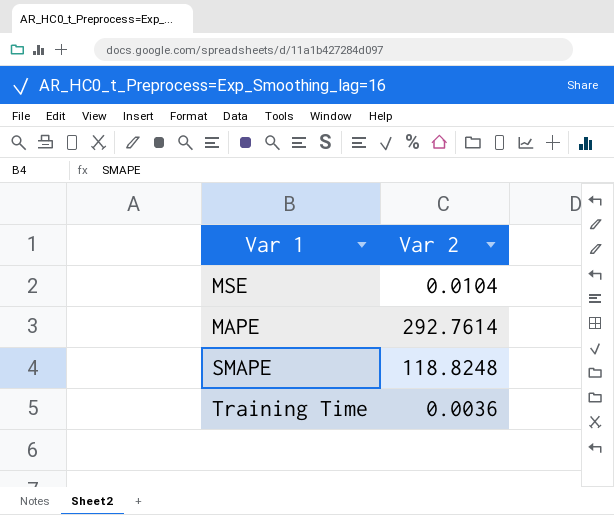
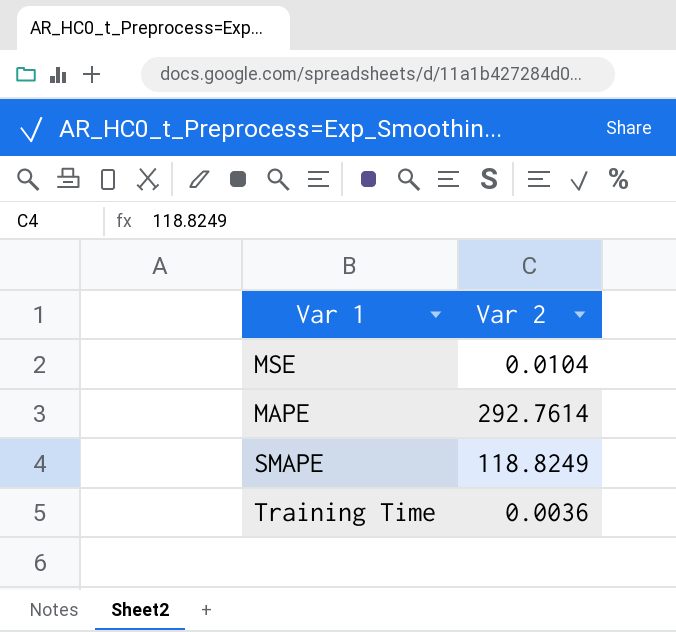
SMAPE | Var 2: 118.8248 -> 118.8249

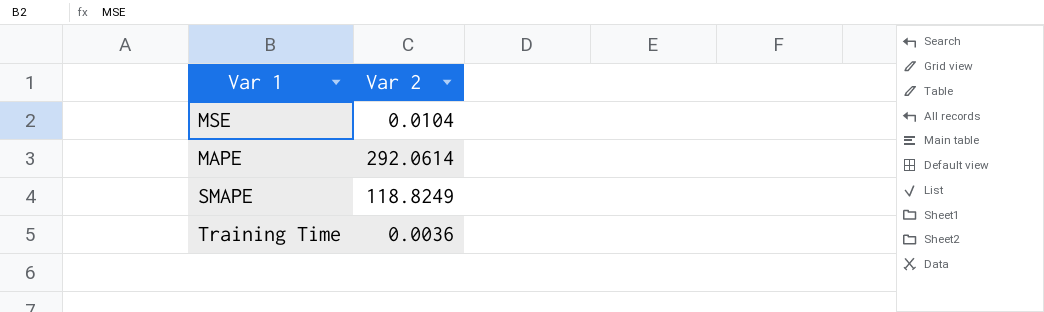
MAPE | Var 2: 292.7614 -> 292.0614

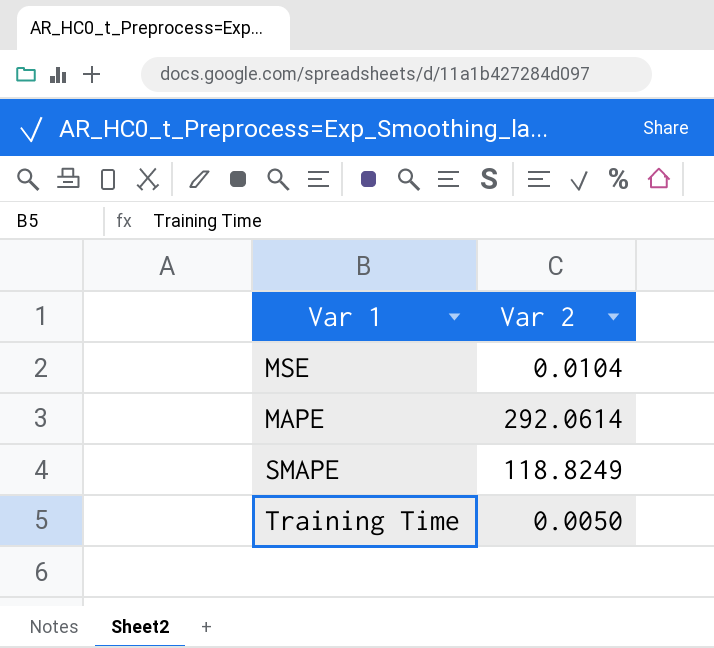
Training Time | Var 2: 0.0036 -> 0.0050

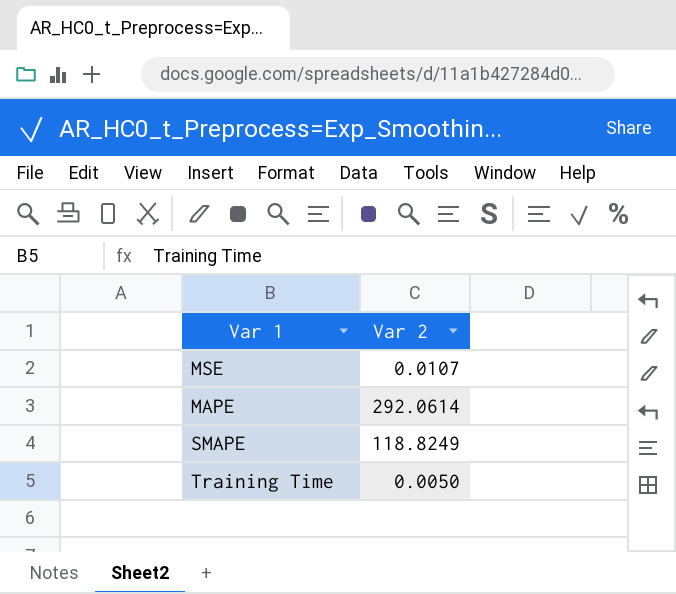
MSE | Var 2: 0.0104 -> 0.0107

